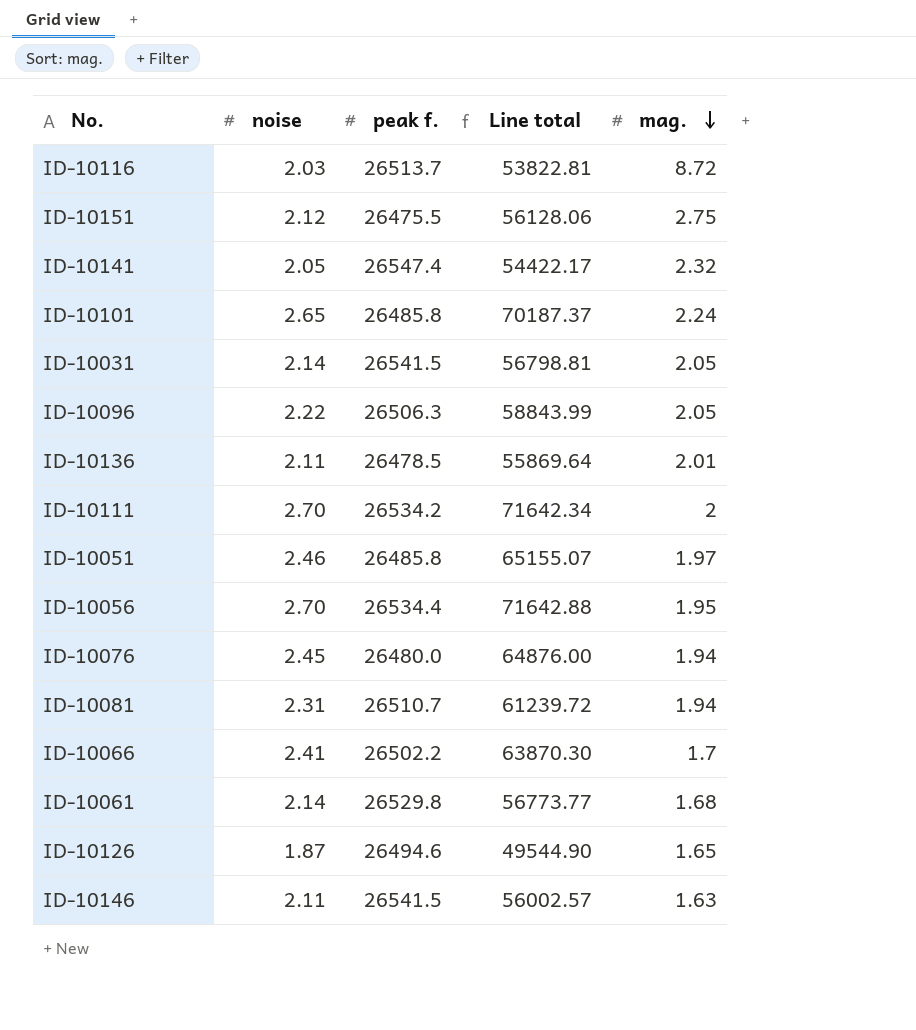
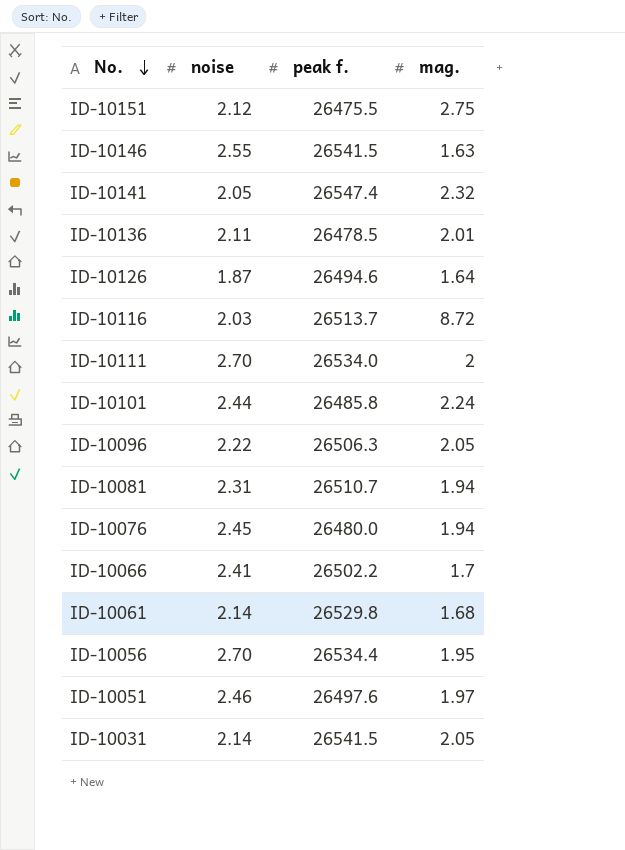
row order: mag. descending -> No. descending
column Line total | formula: [noise] * [peak f.] -> none
ID-10146 | noise: 2.11 -> 2.55
ID-10126 | mag.: 1.65 -> 1.64
ID-10111 | peak f.: 26534.2 -> 26534.0
ID-10101 | noise: 2.65 -> 2.44
ID-10051 | peak f.: 26485.8 -> 26497.6

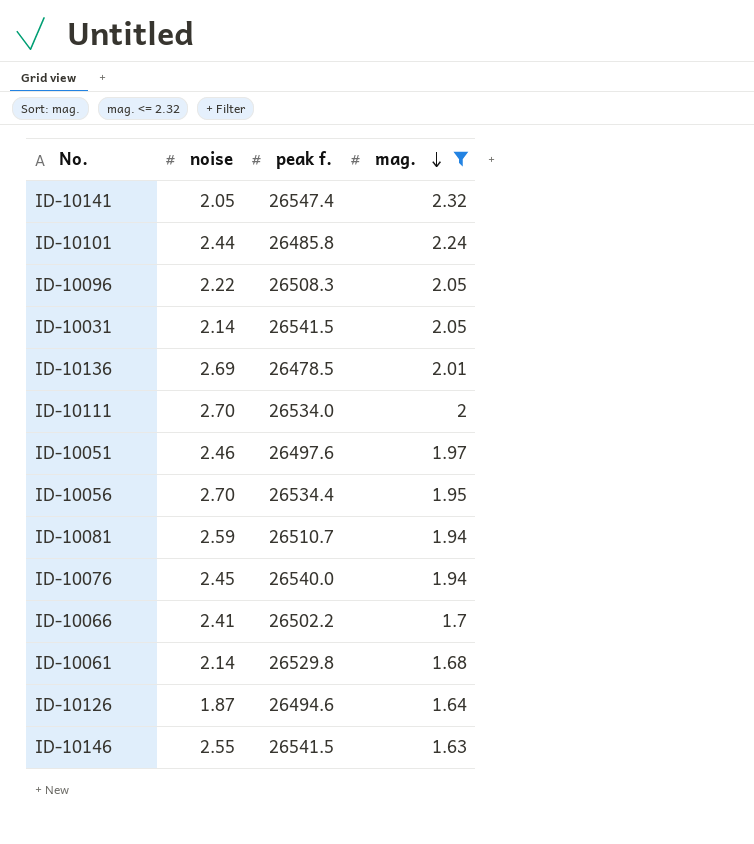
filter: none -> mag. <= 2.32
row order: No. descending -> mag. descending
ID-10096 | peak f.: 26506.3 -> 26508.3
ID-10136 | noise: 2.11 -> 2.69
ID-10081 | noise: 2.31 -> 2.59
ID-10076 | peak f.: 26480.0 -> 26540.0

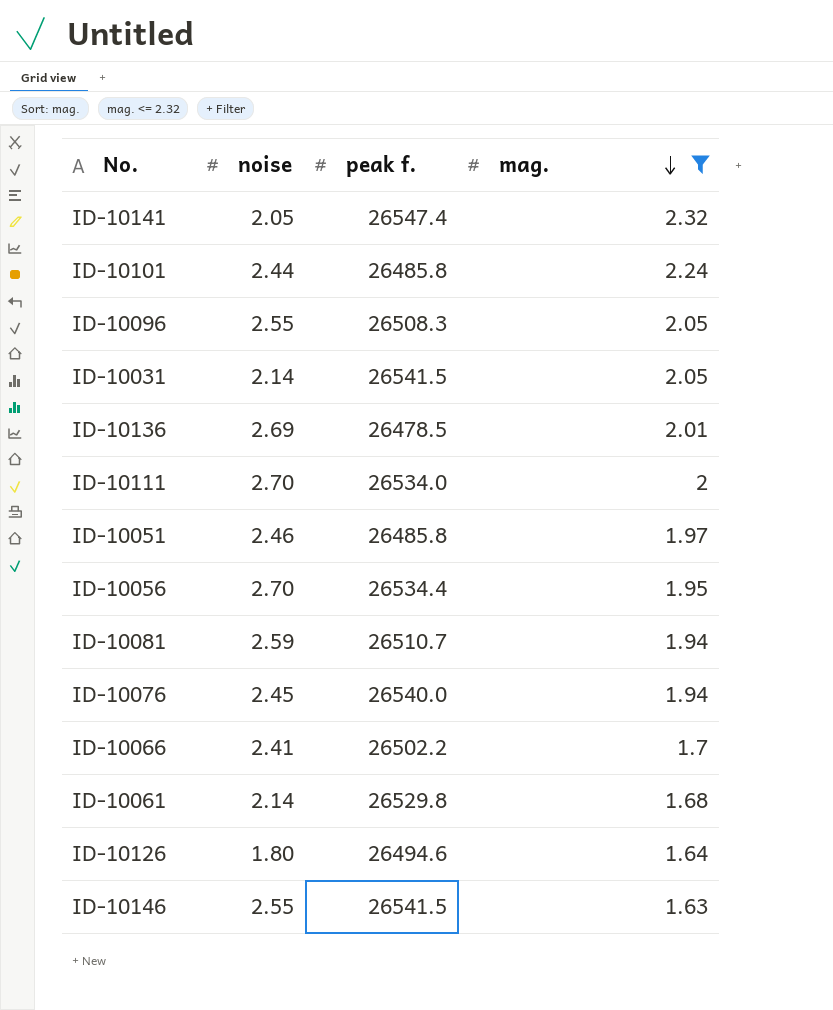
ID-10096 | noise: 2.22 -> 2.55
ID-10051 | peak f.: 26497.6 -> 26485.8
ID-10126 | noise: 1.87 -> 1.80

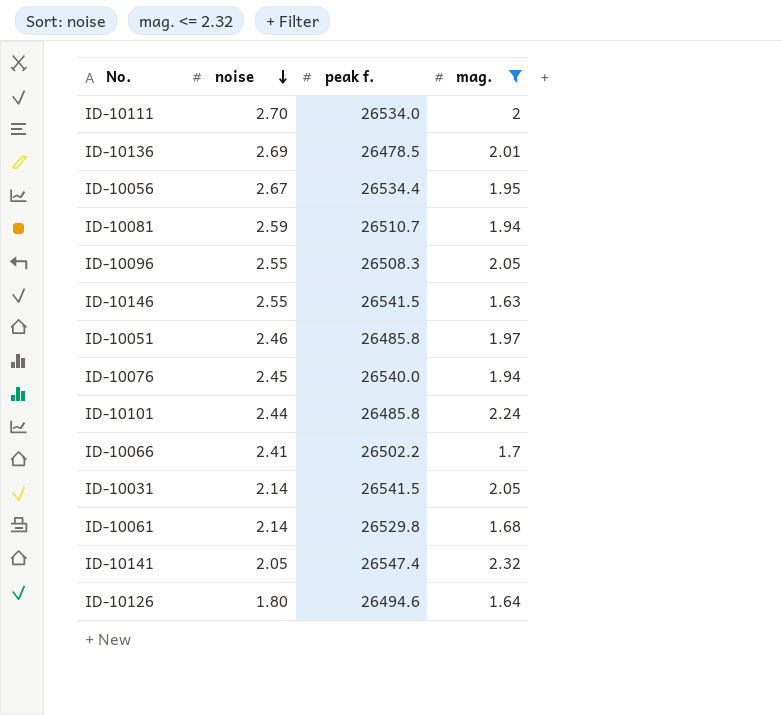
row order: mag. descending -> noise descending
ID-10056 | noise: 2.70 -> 2.67

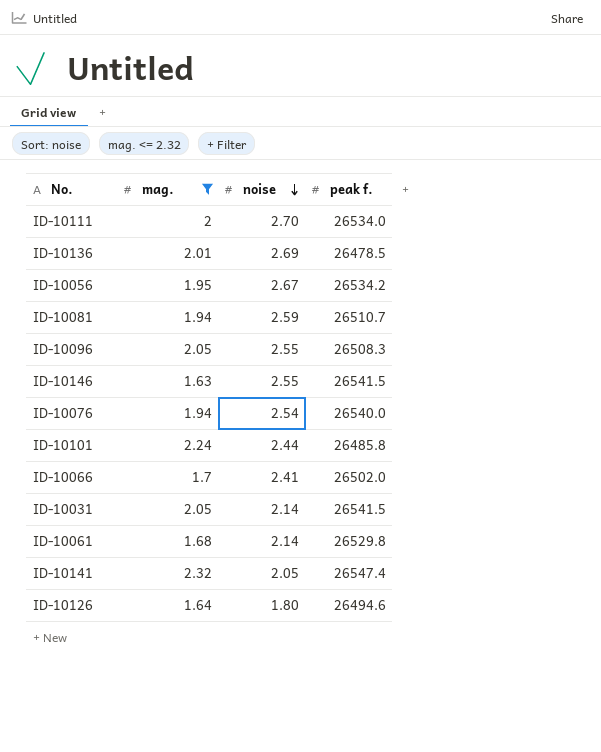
column mag. | position: 4 -> 2
row ID-10051: 2.46 | 26485.8 | 1.97 -> none
ID-10056 | peak f.: 26534.4 -> 26534.2
ID-10076 | noise: 2.45 -> 2.54
ID-10066 | peak f.: 26502.2 -> 26502.0

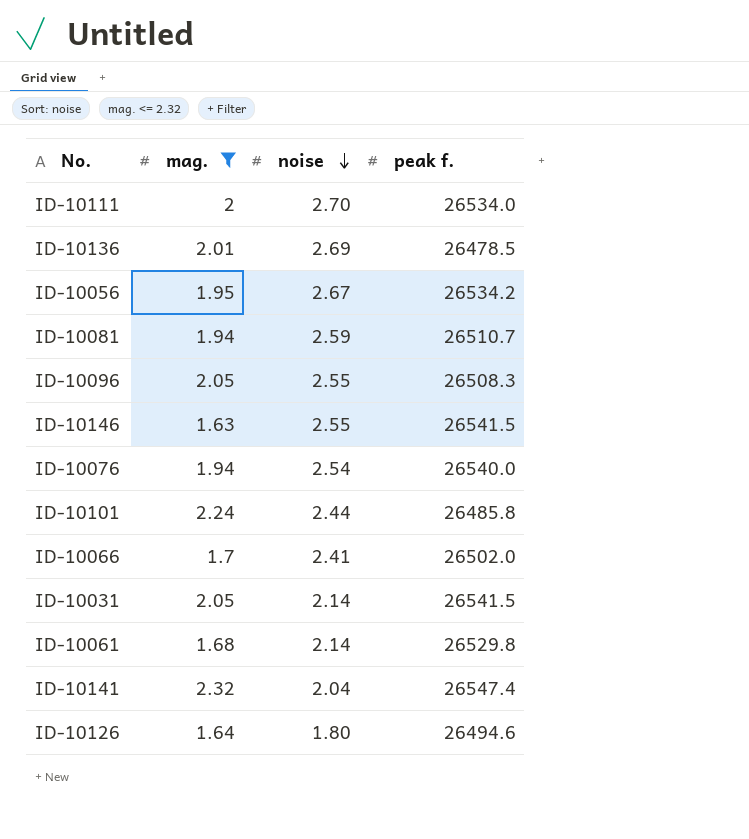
ID-10141 | noise: 2.05 -> 2.04

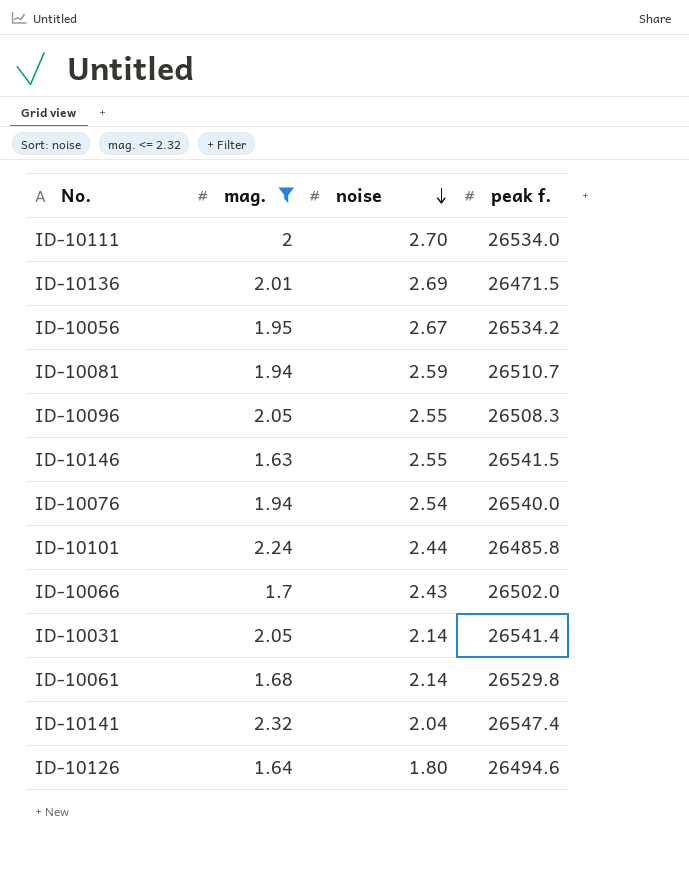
ID-10136 | peak f.: 26478.5 -> 26471.5
ID-10066 | noise: 2.41 -> 2.43
ID-10031 | peak f.: 26541.5 -> 26541.4

